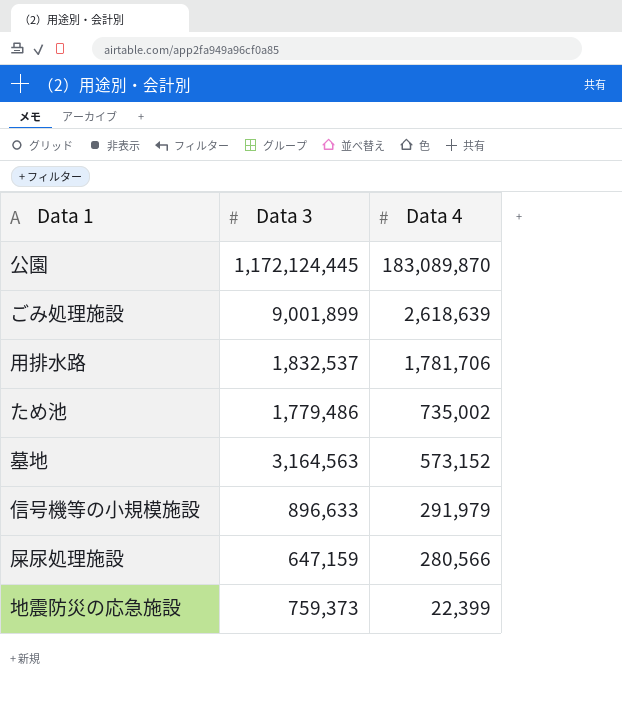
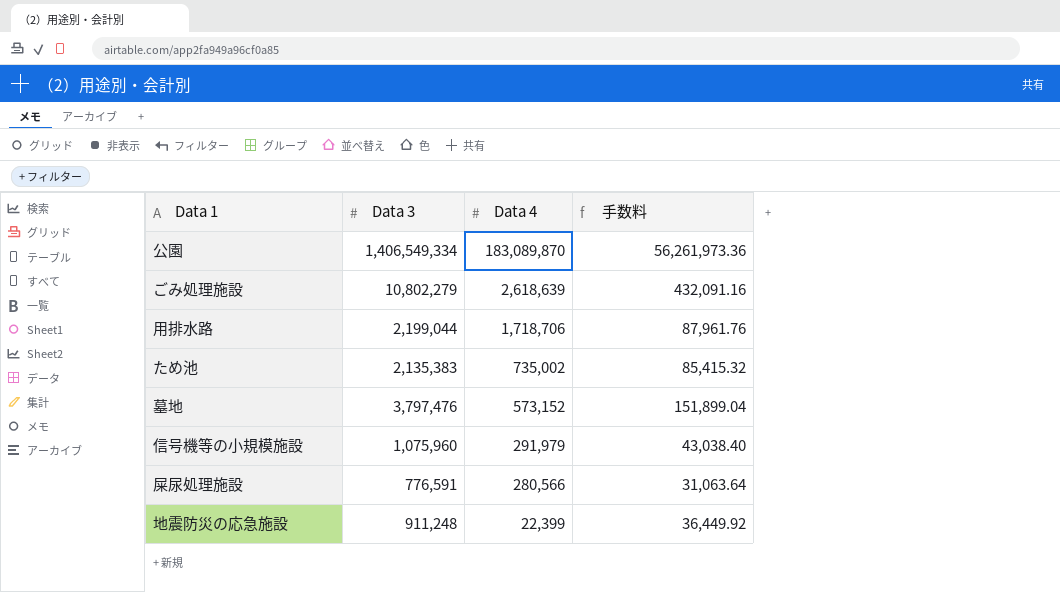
column 手数料 | formula: none -> [Data 3] * 0.04
公園 | Data 3: 1,172,124,445 -> 1,406,549,334
ごみ処理施設 | Data 3: 9,001,899 -> 10,802,279
用排水路 | Data 3: 1,832,537 -> 2,199,044
用排水路 | Data 4: 1,781,706 -> 1,718,706
ため池 | Data 3: 1,779,486 -> 2,135,383
墓地 | Data 3: 3,164,563 -> 3,797,476
信号機等の小規模施設 | Data 3: 896,633 -> 1,075,960
屎尿処理施設 | Data 3: 647,159 -> 776,591
地震防災の応急施設 | Data 3: 759,373 -> 911,248

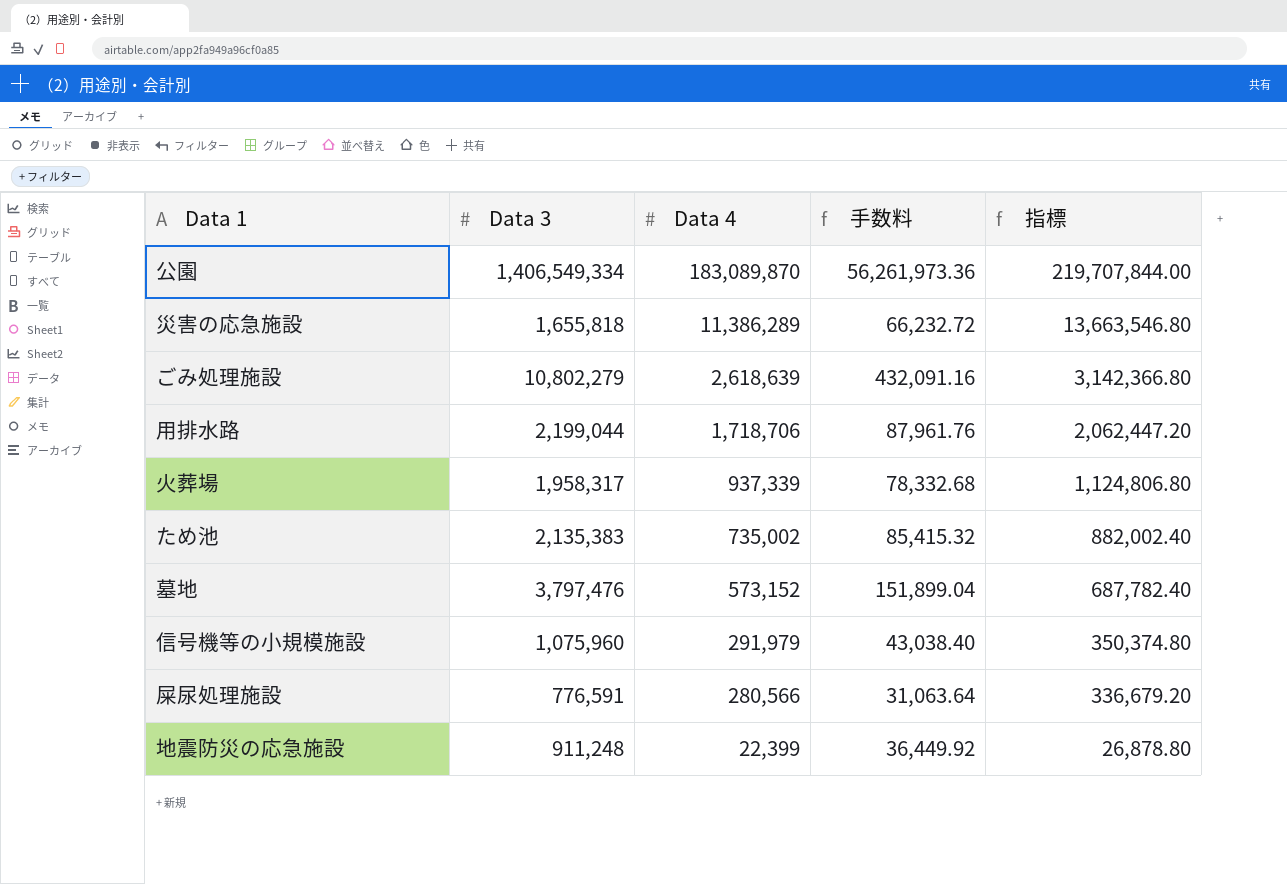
column 指標 | formula: none -> [Data 4] * 1.2
row 災害の応急施設: none -> 1,655,818 | 11,386,289 | 66,232.72 | 13,663,546.80
row 火葬場: none -> 1,958,317 | 937,339 | 78,332.68 | 1,124,806.80

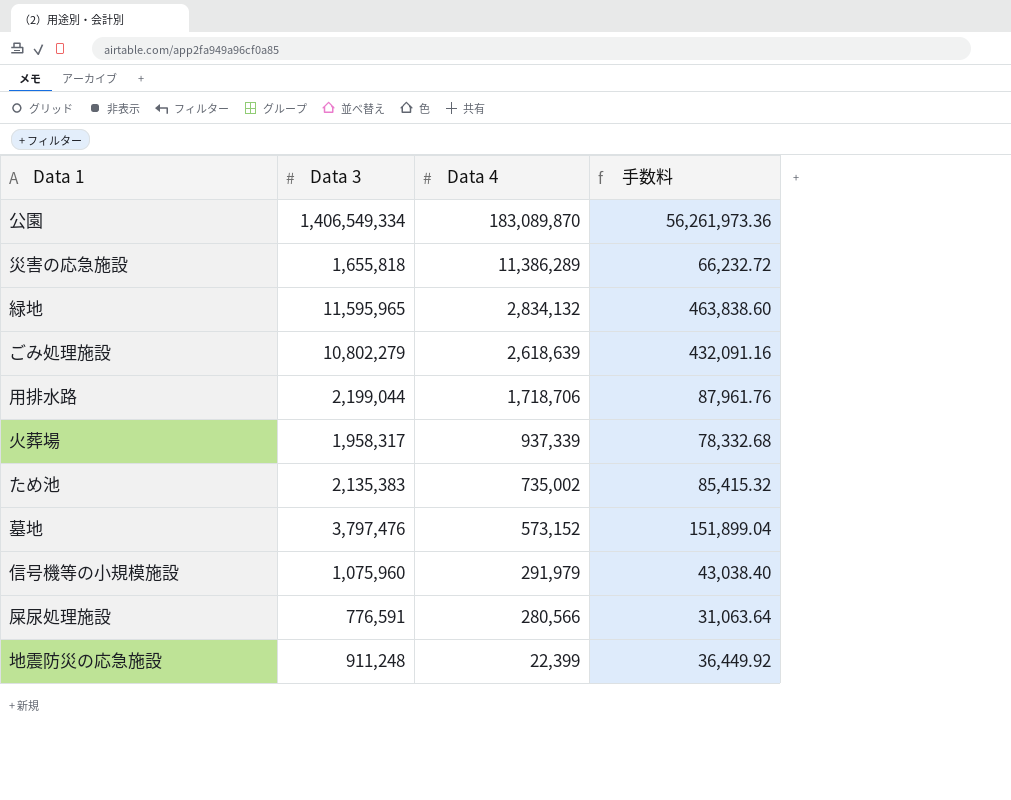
column 指標 | formula: [Data 4] * 1.2 -> none
row 緑地: none -> 11,595,965 | 2,834,132 | 463,838.60

